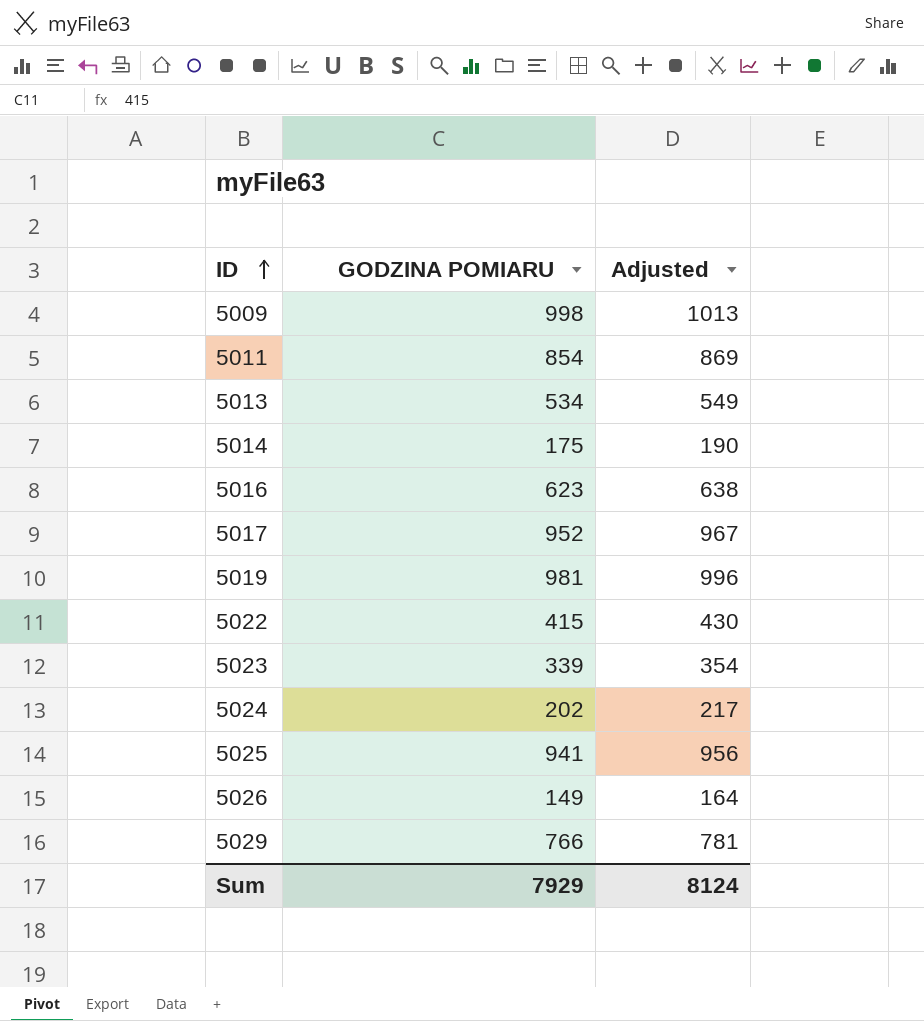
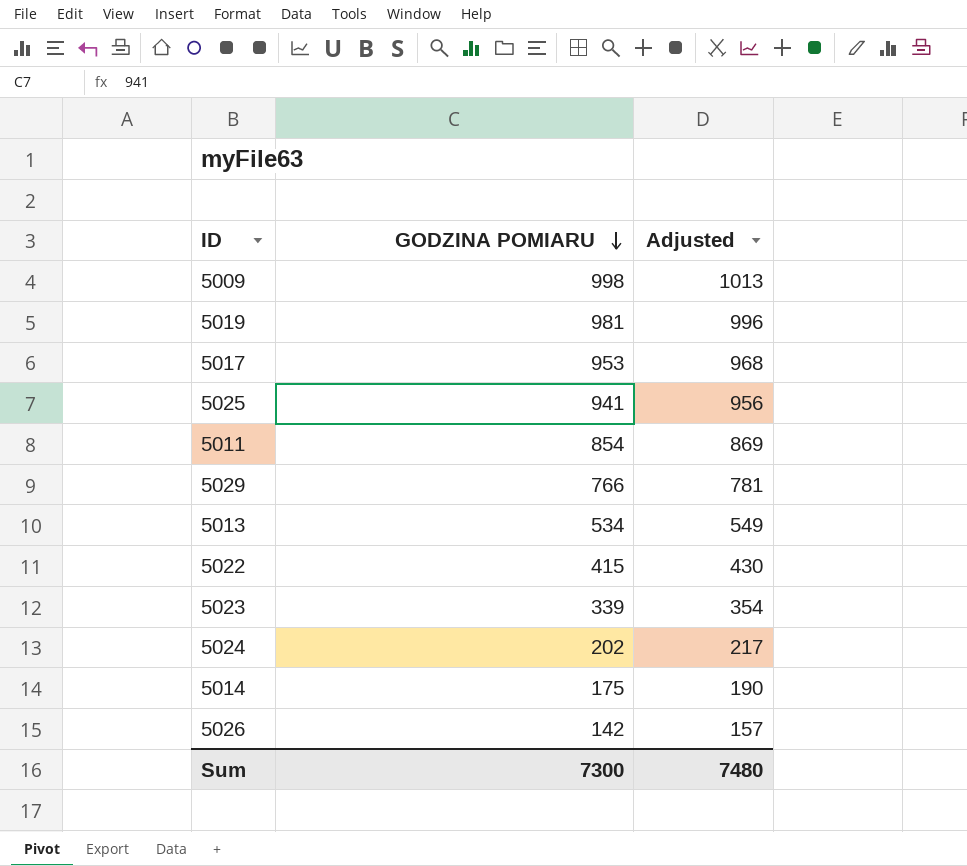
row order: ID ascending -> GODZINA POMIARU descending
row 5016: 623 | 638 -> none
5017 | GODZINA POMIARU: 952 -> 953
5017 | Adjusted: 967 -> 968
5026 | GODZINA POMIARU: 149 -> 142
5026 | Adjusted: 164 -> 157
Sum | GODZINA POMIARU: 7929 -> 7300
Sum | Adjusted: 8124 -> 7480

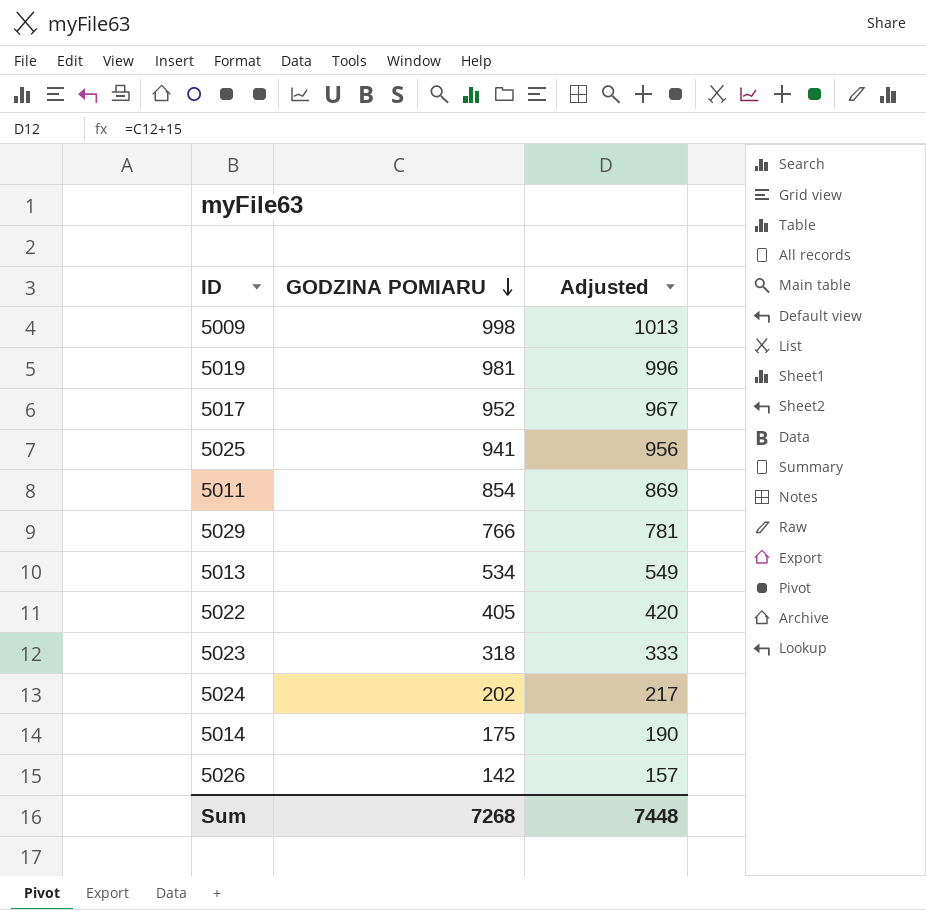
5017 | GODZINA POMIARU: 953 -> 952
5017 | Adjusted: 968 -> 967
5022 | GODZINA POMIARU: 415 -> 405
5022 | Adjusted: 430 -> 420
5023 | GODZINA POMIARU: 339 -> 318
5023 | Adjusted: 354 -> 333
Sum | GODZINA POMIARU: 7300 -> 7268
Sum | Adjusted: 7480 -> 7448

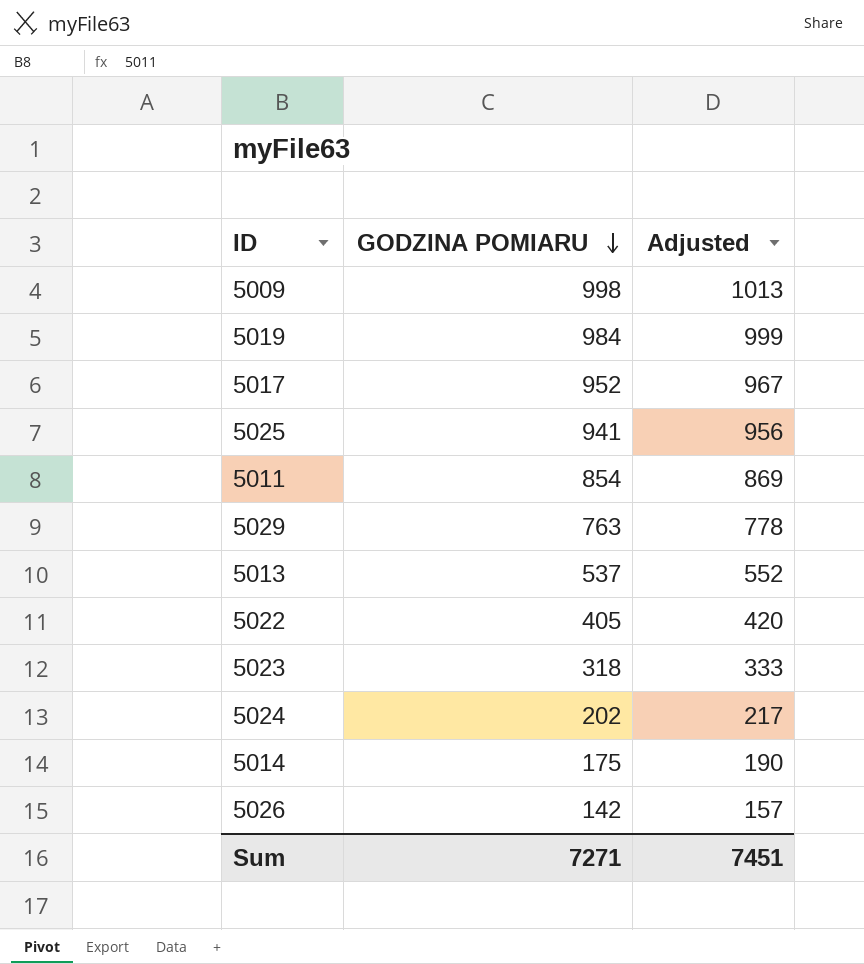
5019 | GODZINA POMIARU: 981 -> 984
5019 | Adjusted: 996 -> 999
5029 | GODZINA POMIARU: 766 -> 763
5029 | Adjusted: 781 -> 778
5013 | GODZINA POMIARU: 534 -> 537
5013 | Adjusted: 549 -> 552
Sum | GODZINA POMIARU: 7268 -> 7271
Sum | Adjusted: 7448 -> 7451

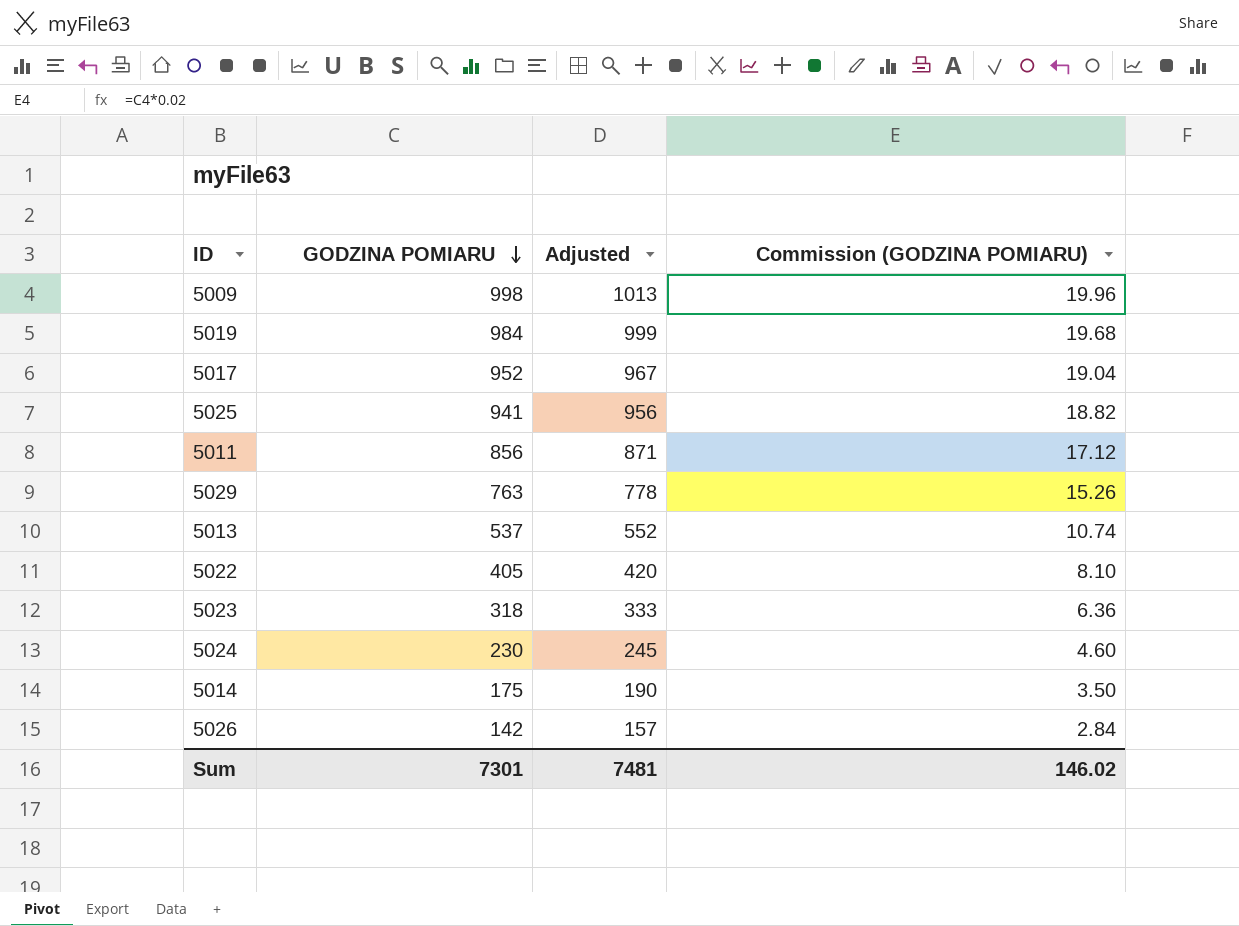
column Commission (GODZINA POMIARU) | formula: none -> [GODZINA POMIARU] * 0.02
5011 | GODZINA POMIARU: 854 -> 856
5011 | Adjusted: 869 -> 871
5024 | GODZINA POMIARU: 202 -> 230
5024 | Adjusted: 217 -> 245
Sum | GODZINA POMIARU: 7271 -> 7301
Sum | Adjusted: 7451 -> 7481

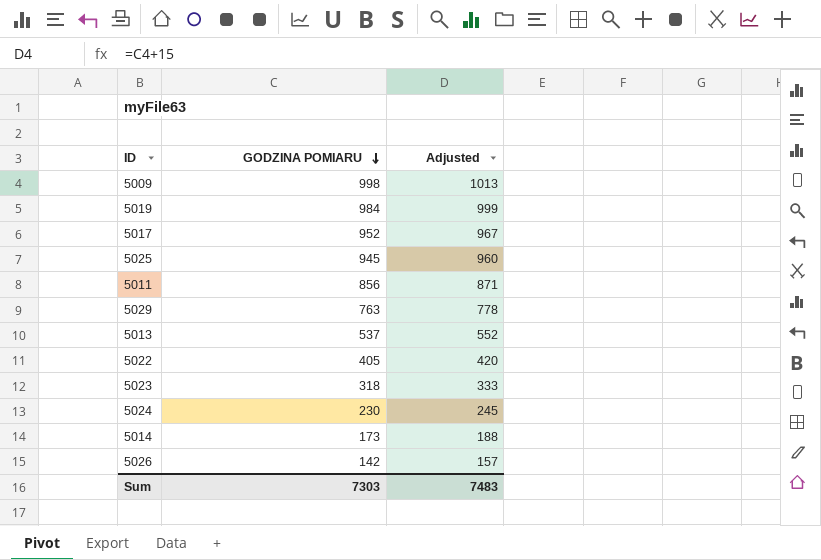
column Commission (GODZINA POMIARU) | formula: [GODZINA POMIARU] * 0.02 -> none
5025 | GODZINA POMIARU: 941 -> 945
5025 | Adjusted: 956 -> 960
5014 | GODZINA POMIARU: 175 -> 173
5014 | Adjusted: 190 -> 188
Sum | GODZINA POMIARU: 7301 -> 7303
Sum | Adjusted: 7481 -> 7483

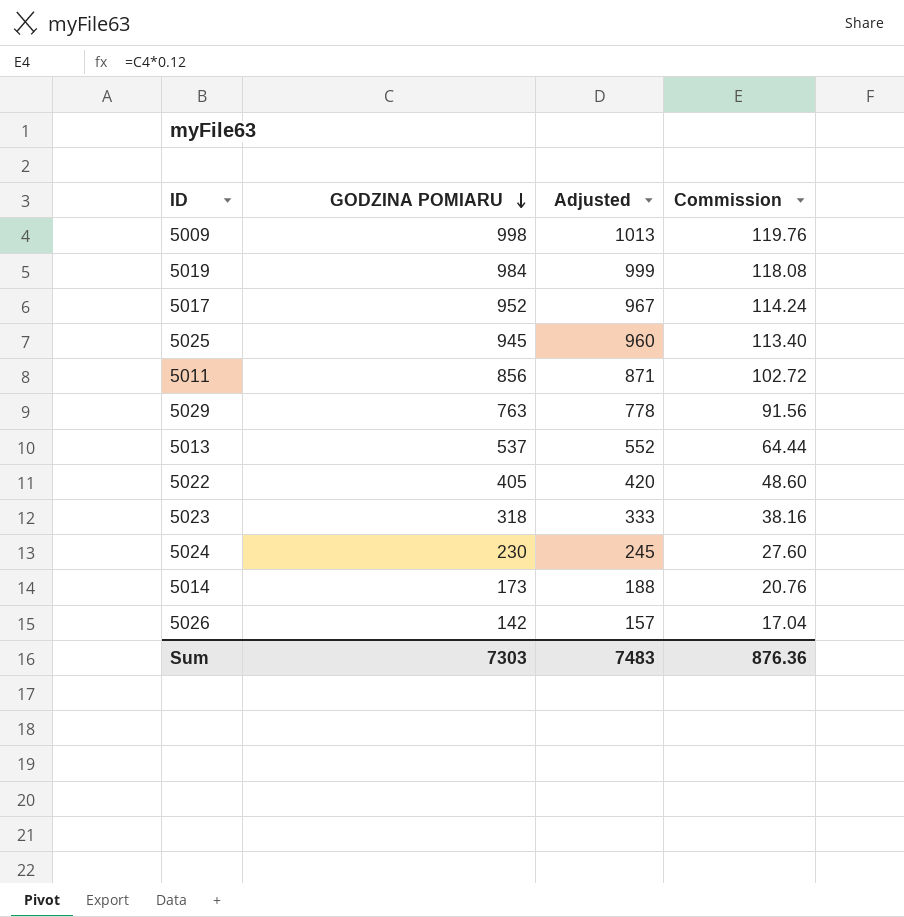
column Commission | formula: none -> [GODZINA POMIARU] * 0.12

